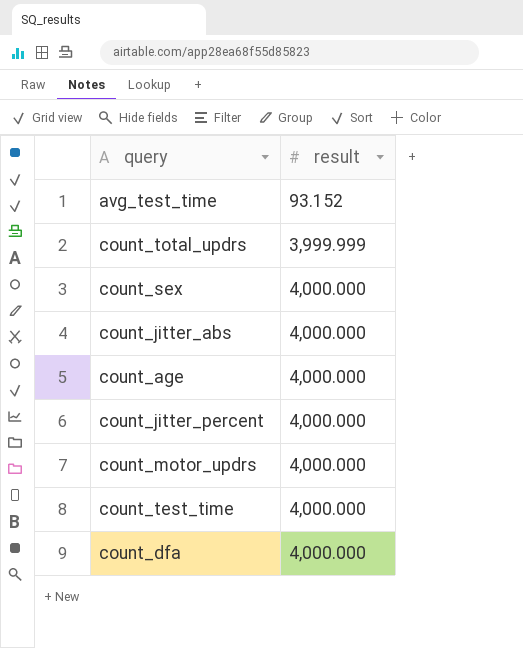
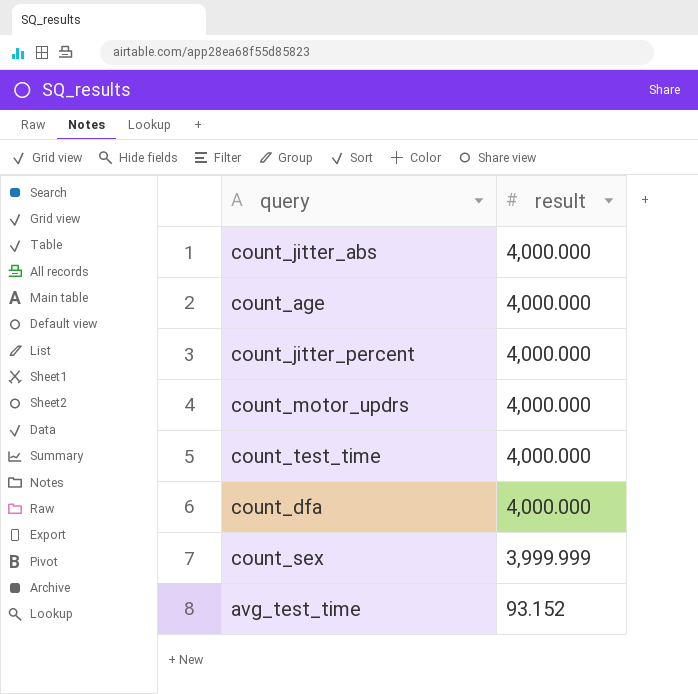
row order: result ascending -> result descending
row count_total_updrs: 3,999.999 -> none
count_sex | result: 4,000.000 -> 3,999.999

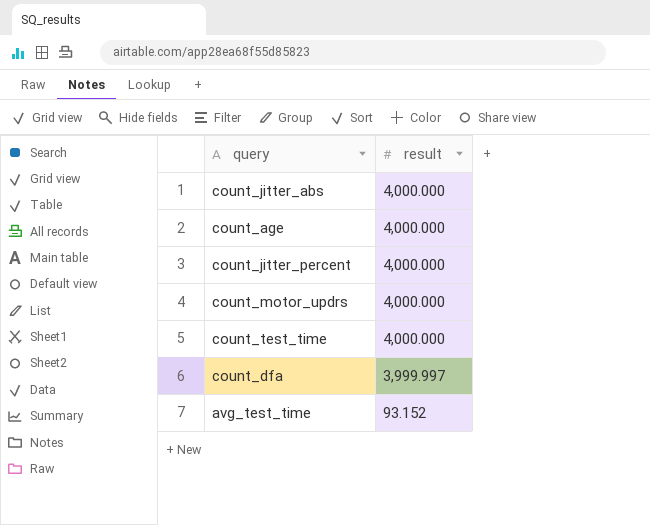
row count_sex: 3,999.999 -> none
count_dfa | result: 4,000.000 -> 3,999.997

